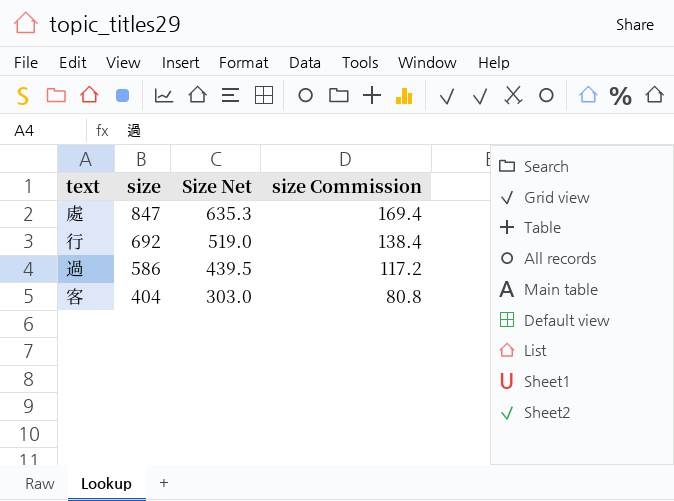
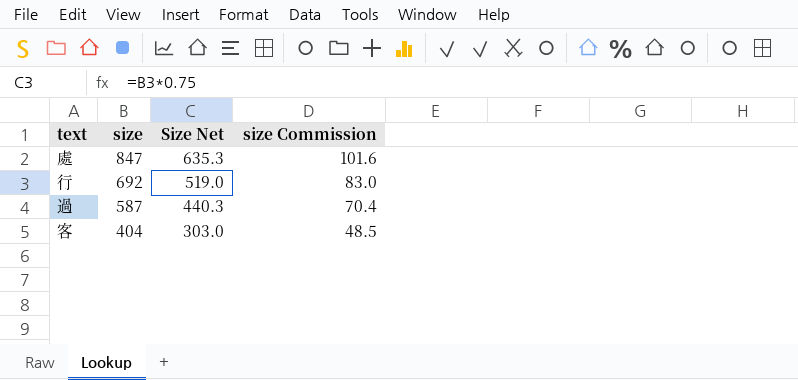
column size Commission | formula: [size] * 0.2 -> [size] * 0.12
過 | size: 586 -> 587
過 | Size Net: 439.5 -> 440.3

